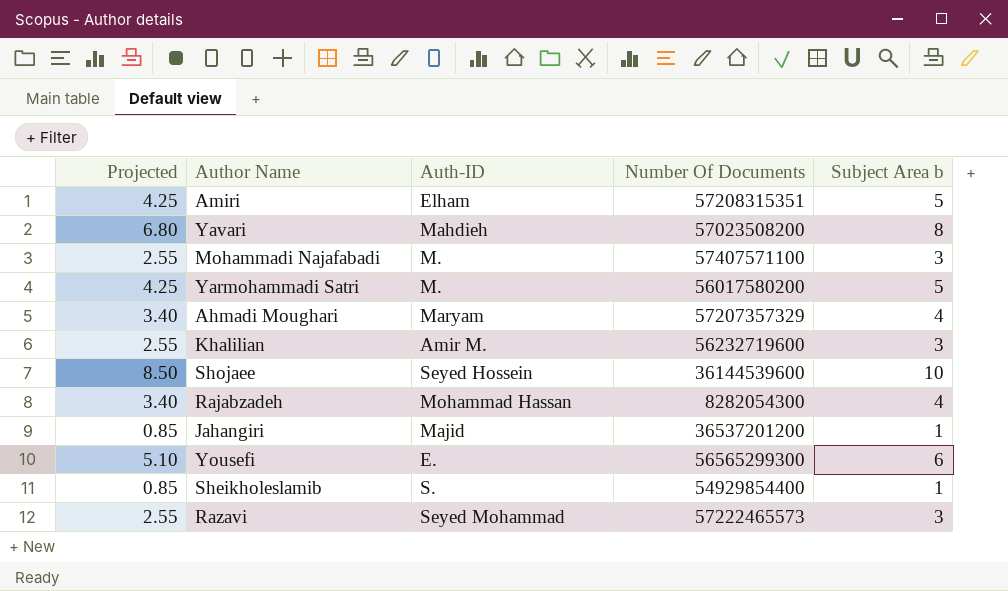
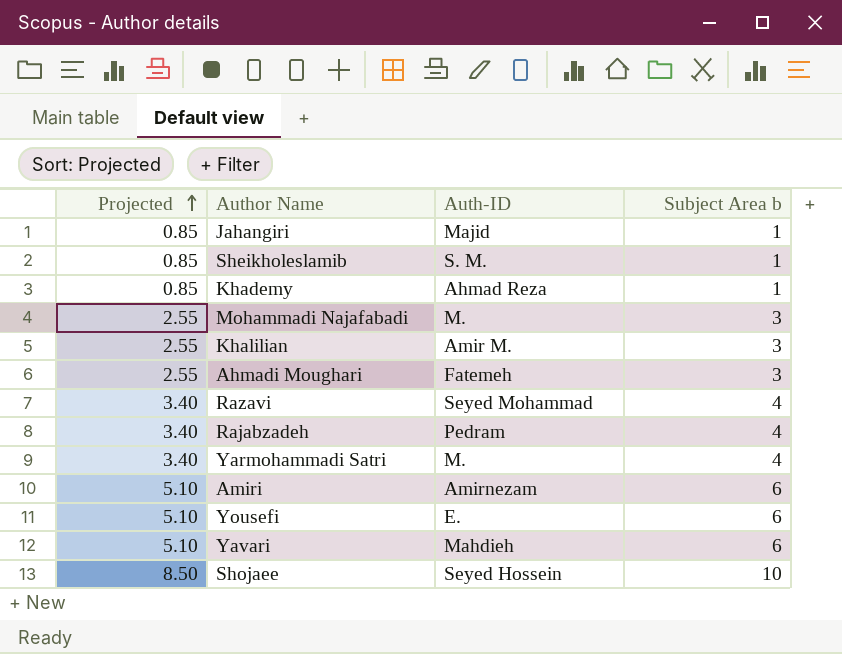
row order: none -> Projected ascending
column Number Of Documents | position: 4 -> none
Sheikholeslamib | Auth-ID: S. -> S. M.
row Khademy: none -> 0.85 | Ahmad Reza | 1
Ahmadi Moughari | Projected: 3.40 -> 2.55
Ahmadi Moughari | Auth-ID: Maryam -> Fatemeh
Ahmadi Moughari | Subject Area b: 4 -> 3
Razavi | Projected: 2.55 -> 3.40
Razavi | Subject Area b: 3 -> 4
Rajabzadeh | Auth-ID: Mohammad Hassan -> Pedram
Yarmohammadi Satri | Projected: 4.25 -> 3.40
Yarmohammadi Satri | Subject Area b: 5 -> 4
Amiri | Projected: 4.25 -> 5.10
Amiri | Auth-ID: Elham -> Amirnezam
Amiri | Subject Area b: 5 -> 6
Yavari | Projected: 6.80 -> 5.10
Yavari | Subject Area b: 8 -> 6

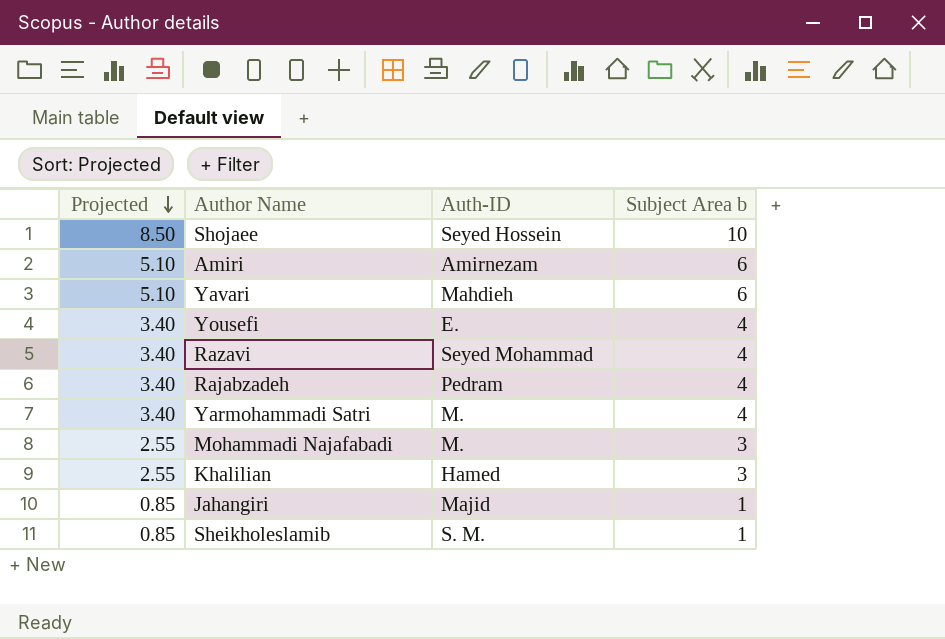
row order: Projected ascending -> Projected descending
row Khademy: 0.85 | Ahmad Reza | 1 -> none
row Ahmadi Moughari: 2.55 | Fatemeh | 3 -> none
Yousefi | Projected: 5.10 -> 3.40
Yousefi | Subject Area b: 6 -> 4
Khalilian | Auth-ID: Amir M. -> Hamed

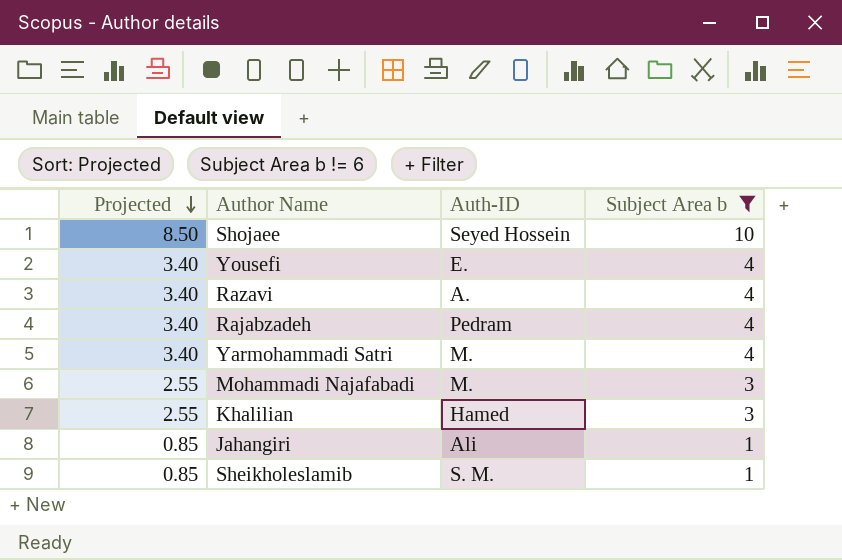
filter: none -> Subject Area b != 6
Razavi | Auth-ID: Seyed Mohammad -> A.
Jahangiri | Auth-ID: Majid -> Ali

